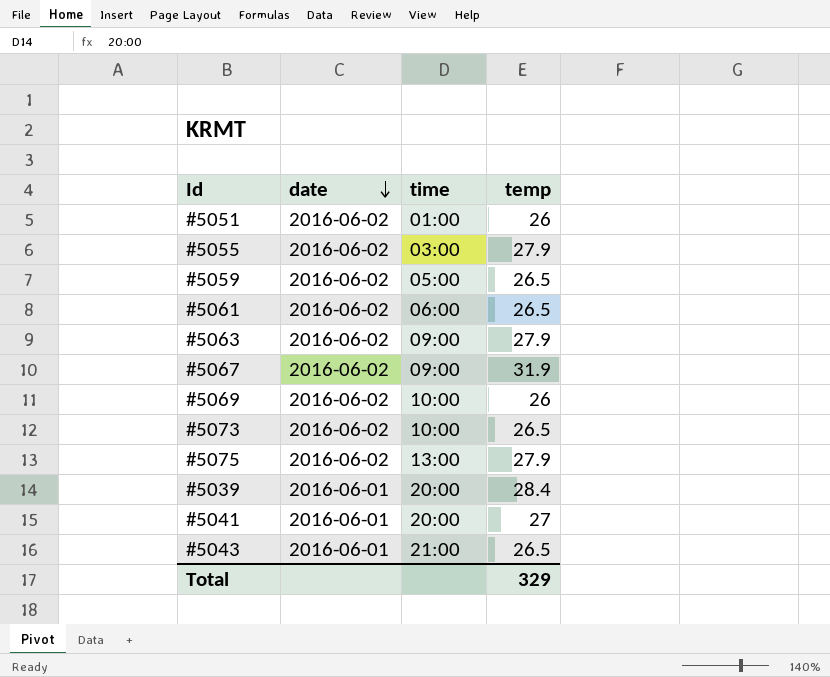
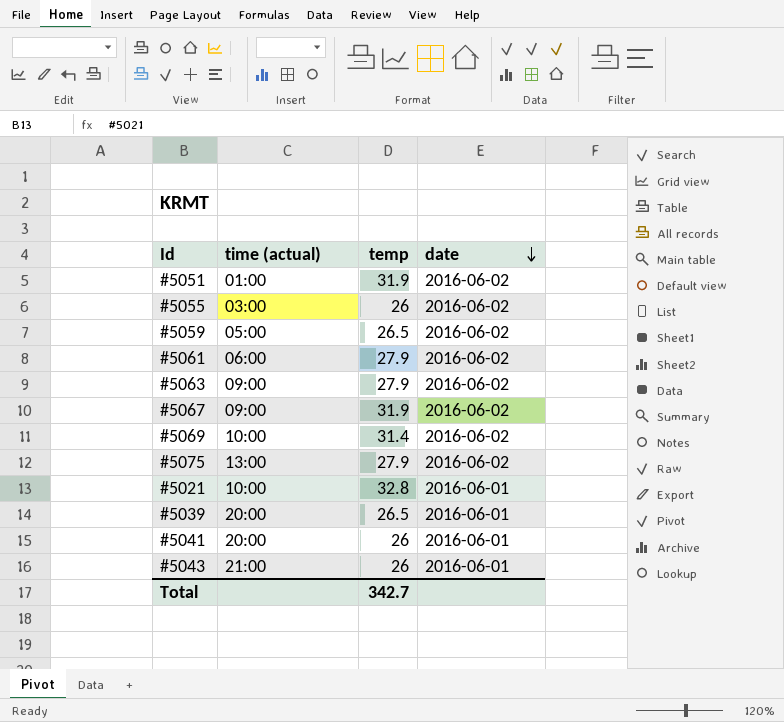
column name: time -> time (actual)
column date | position: 2 -> 4
row #5073: 2016-06-02 | 10:00 | 26.5 -> none
#5051 | temp: 26 -> 31.9
#5055 | temp: 27.9 -> 26
#5061 | temp: 26.5 -> 27.9
#5069 | temp: 26 -> 31.4
row #5021: none -> 10:00 | 32.8 | 2016-06-01
#5039 | temp: 28.4 -> 26.5
#5041 | temp: 27 -> 26
#5043 | temp: 26.5 -> 26
Total | temp: 329 -> 342.7

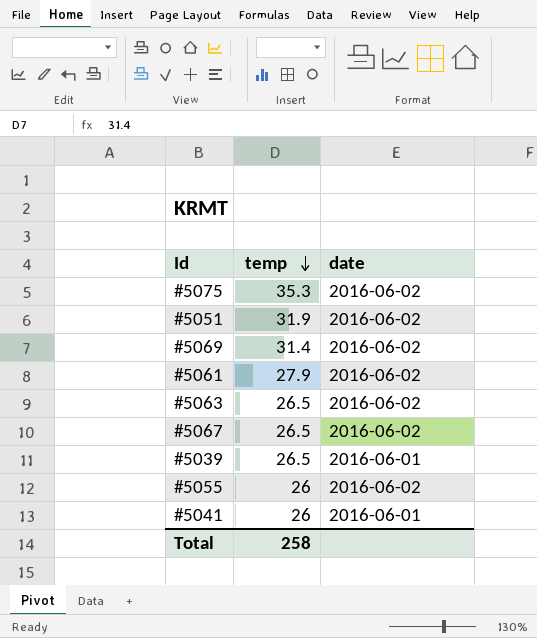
row order: date descending -> temp descending
column time (actual) | position: 2 -> none
row #5059: 05:00 | 26.5 | 2016-06-02 -> none
row #5021: 10:00 | 32.8 | 2016-06-01 -> none
row #5043: 21:00 | 26 | 2016-06-01 -> none
#5075 | temp: 27.9 -> 35.3
#5063 | temp: 27.9 -> 26.5
#5067 | temp: 31.9 -> 26.5
Total | temp: 342.7 -> 258

